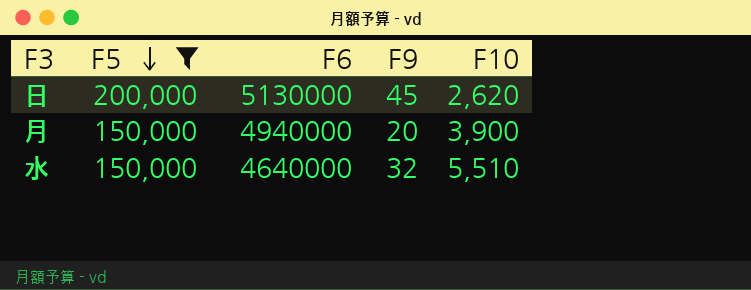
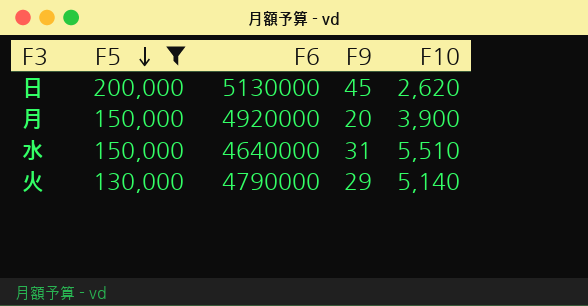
月 | F6: 4940000 -> 4920000
水 | F9: 32 -> 31
row 火: none -> 130,000 | 4790000 | 29 | 5,140

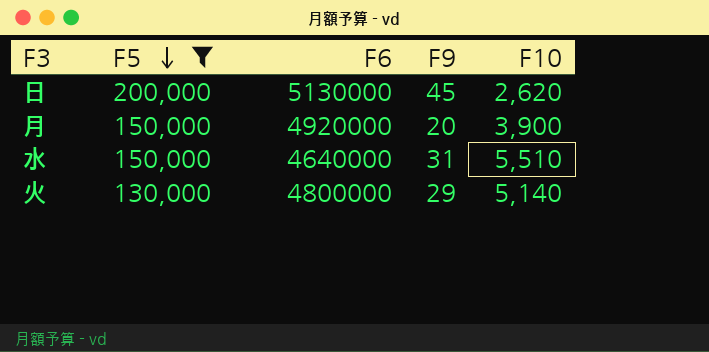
火 | F6: 4790000 -> 4800000

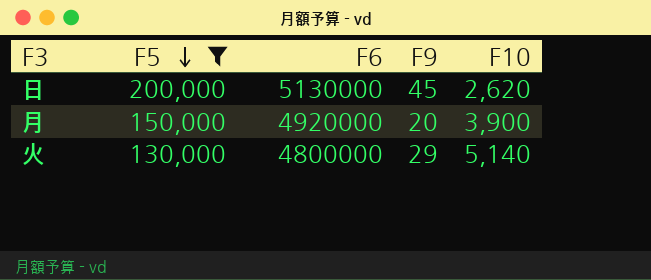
row 水: 150,000 | 4640000 | 31 | 5,510 -> none

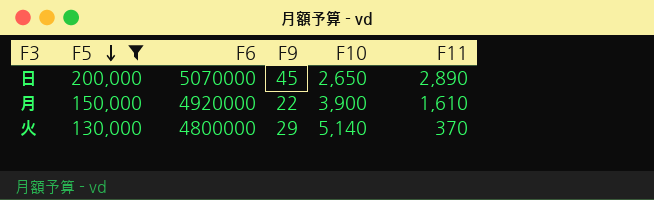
column F11 | position: none -> 6
日 | F6: 5130000 -> 5070000
日 | F10: 2,620 -> 2,650
月 | F9: 20 -> 22

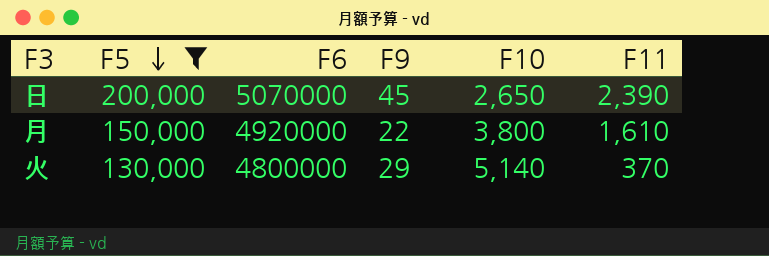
日 | F11: 2,890 -> 2,390
月 | F10: 3,900 -> 3,800

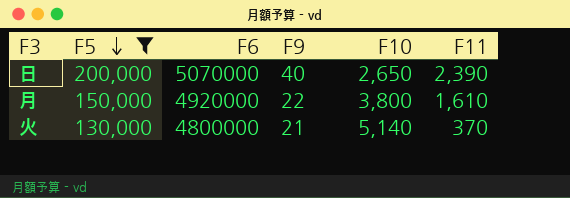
日 | F9: 45 -> 40
火 | F9: 29 -> 21

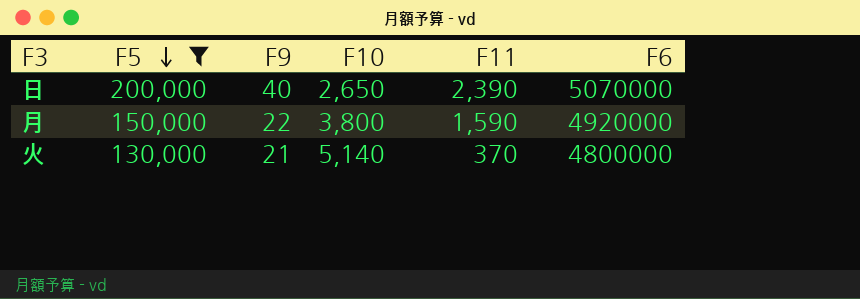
column F6 | position: 3 -> 6
月 | F11: 1,610 -> 1,590

